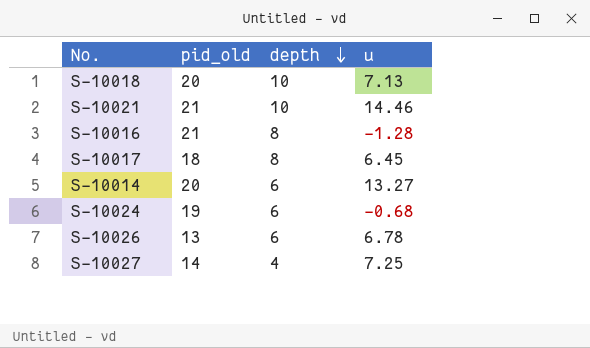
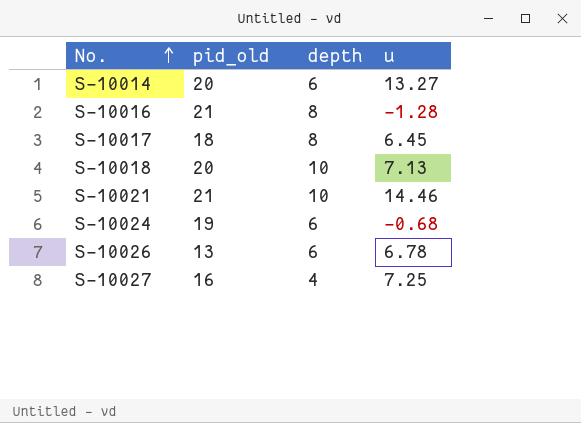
row order: depth descending -> No. ascending
S-10027 | pid_old: 14 -> 16

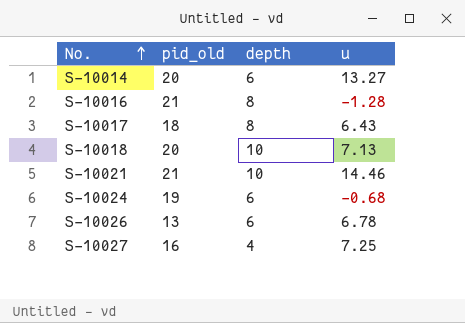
S-10017 | u: 6.45 -> 6.43

